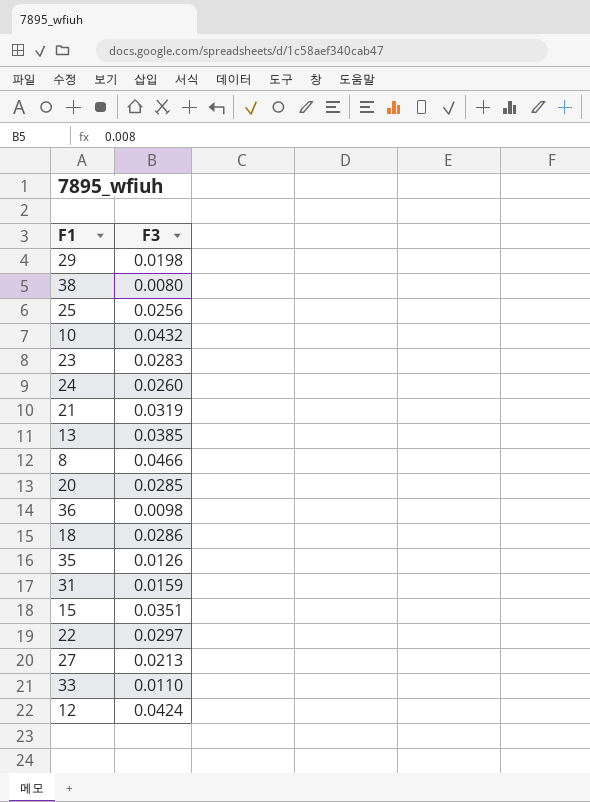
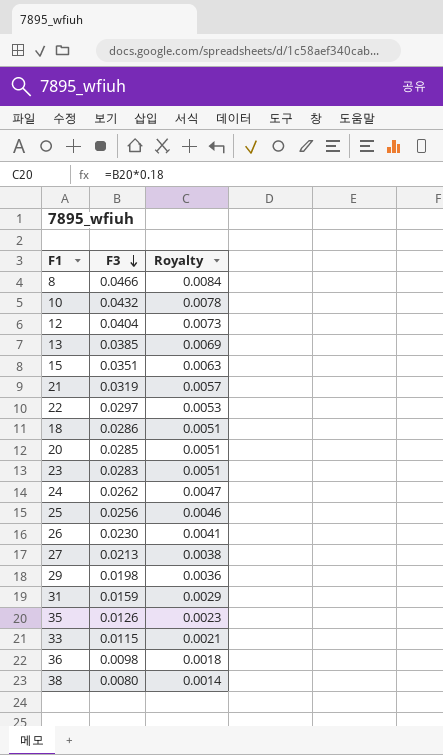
row order: none -> F3 descending
column Royalty | formula: none -> [F3] * 0.18
12 | F3: 0.0424 -> 0.0404
24 | F3: 0.0260 -> 0.0262
row 26: none -> 0.0230 | 0.0041
33 | F3: 0.0110 -> 0.0115

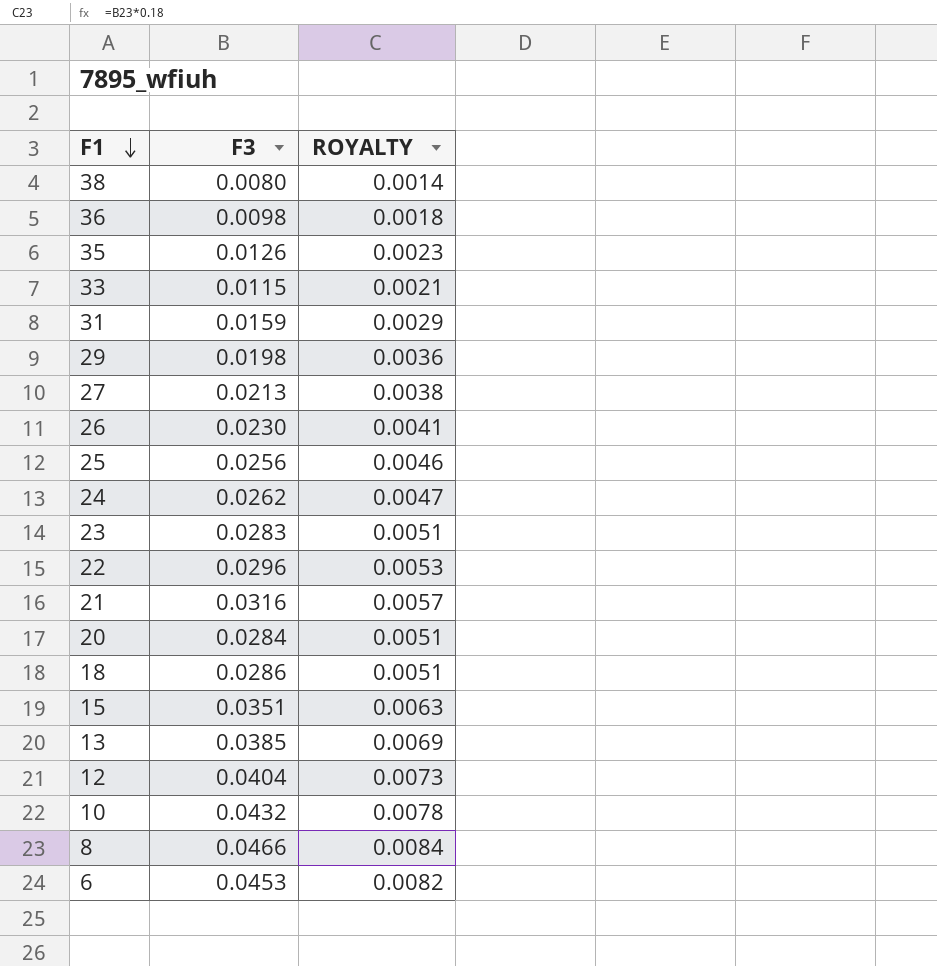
row order: F3 descending -> F1 descending
column name: Royalty -> ROYALTY
22 | F3: 0.0297 -> 0.0296
21 | F3: 0.0319 -> 0.0316
20 | F3: 0.0285 -> 0.0284
row 6: none -> 0.0453 | 0.0082

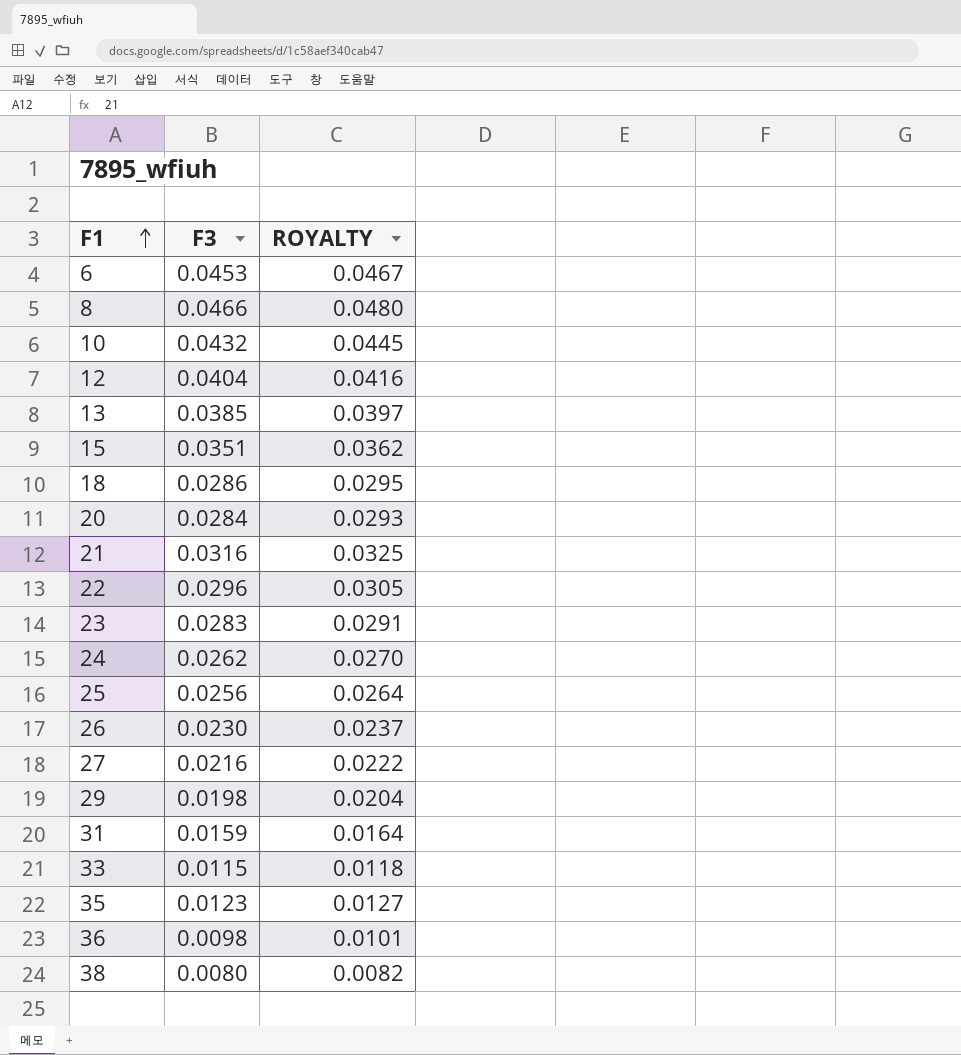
row order: F1 descending -> F1 ascending
column ROYALTY | formula: [F3] * 0.18 -> [F3] * 1.03
27 | F3: 0.0213 -> 0.0216
35 | F3: 0.0126 -> 0.0123

